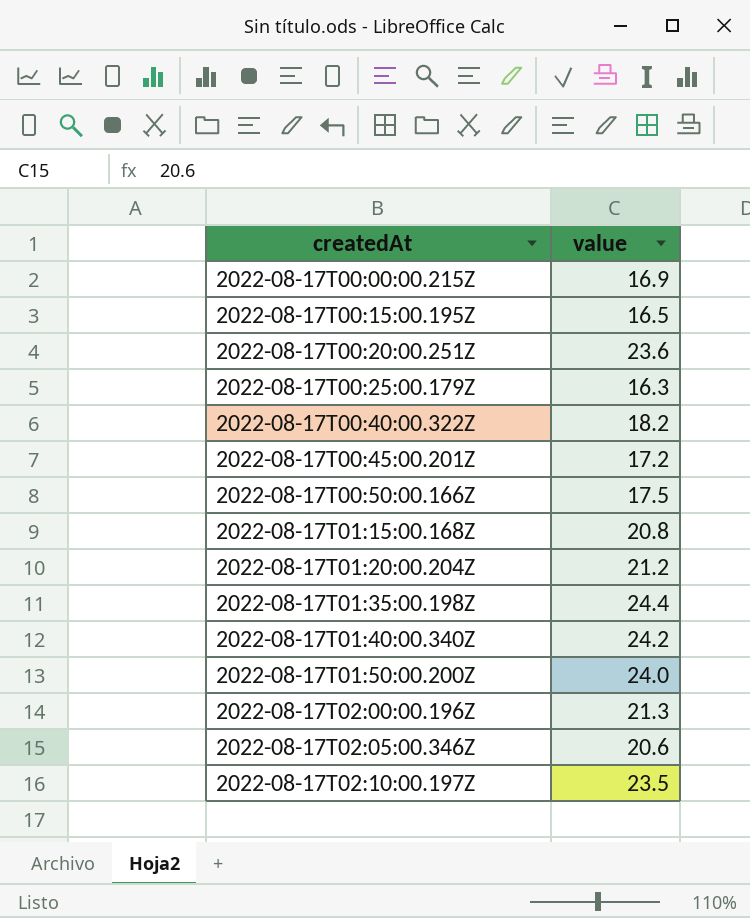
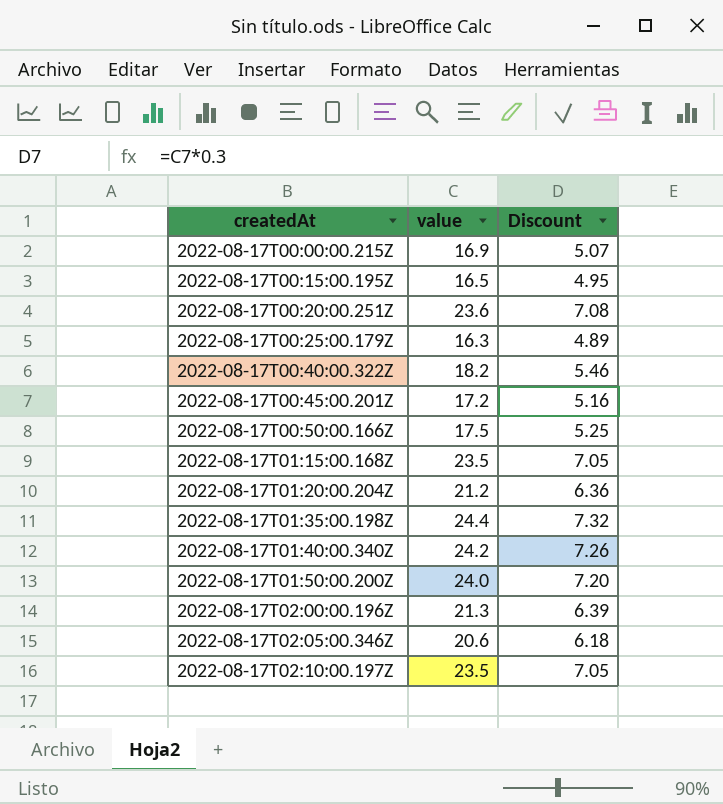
column Discount | formula: none -> [value] * 0.3
2022-08-17T01:15:00.168Z | value: 20.8 -> 23.5

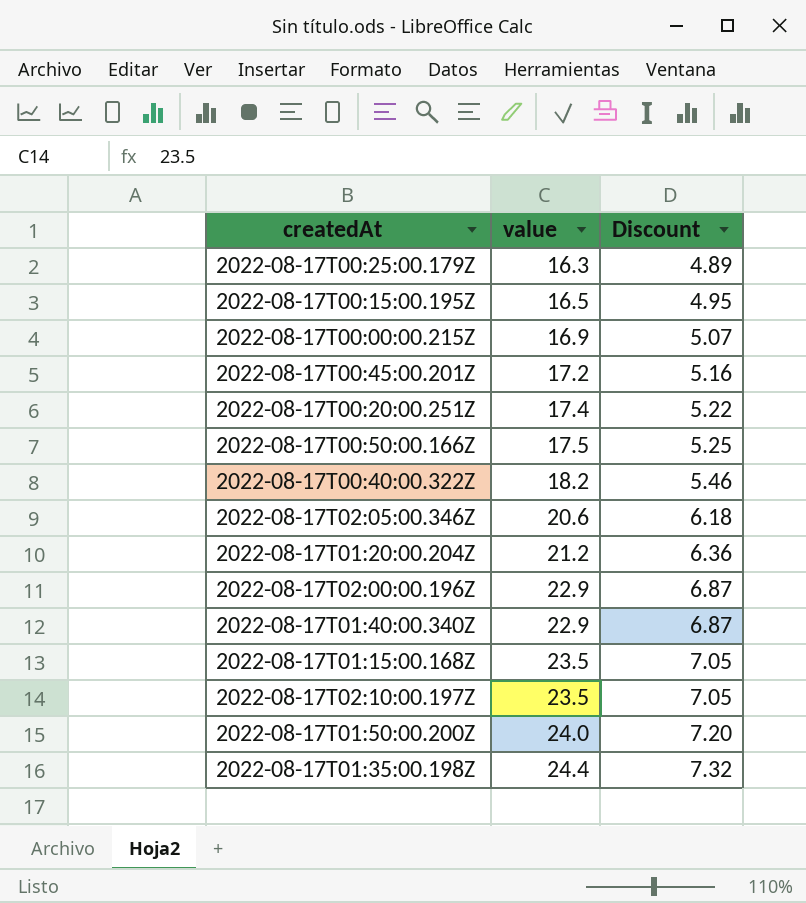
row order: createdAt ascending -> value ascending
2022-08-17T00:20:00.251Z | value: 23.6 -> 17.4
2022-08-17T00:20:00.251Z | Discount: 7.08 -> 5.22
2022-08-17T02:00:00.196Z | value: 21.3 -> 22.9
2022-08-17T02:00:00.196Z | Discount: 6.39 -> 6.87
2022-08-17T01:40:00.340Z | value: 24.2 -> 22.9
2022-08-17T01:40:00.340Z | Discount: 7.26 -> 6.87

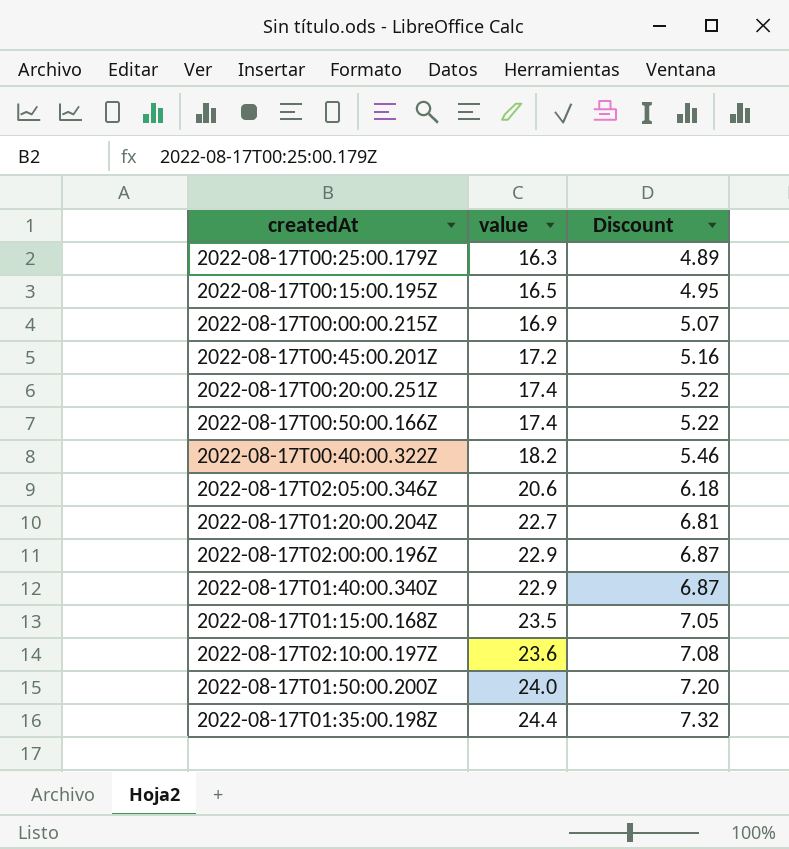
2022-08-17T00:50:00.166Z | value: 17.5 -> 17.4
2022-08-17T00:50:00.166Z | Discount: 5.25 -> 5.22
2022-08-17T01:20:00.204Z | value: 21.2 -> 22.7
2022-08-17T01:20:00.204Z | Discount: 6.36 -> 6.81
2022-08-17T02:10:00.197Z | value: 23.5 -> 23.6
2022-08-17T02:10:00.197Z | Discount: 7.05 -> 7.08

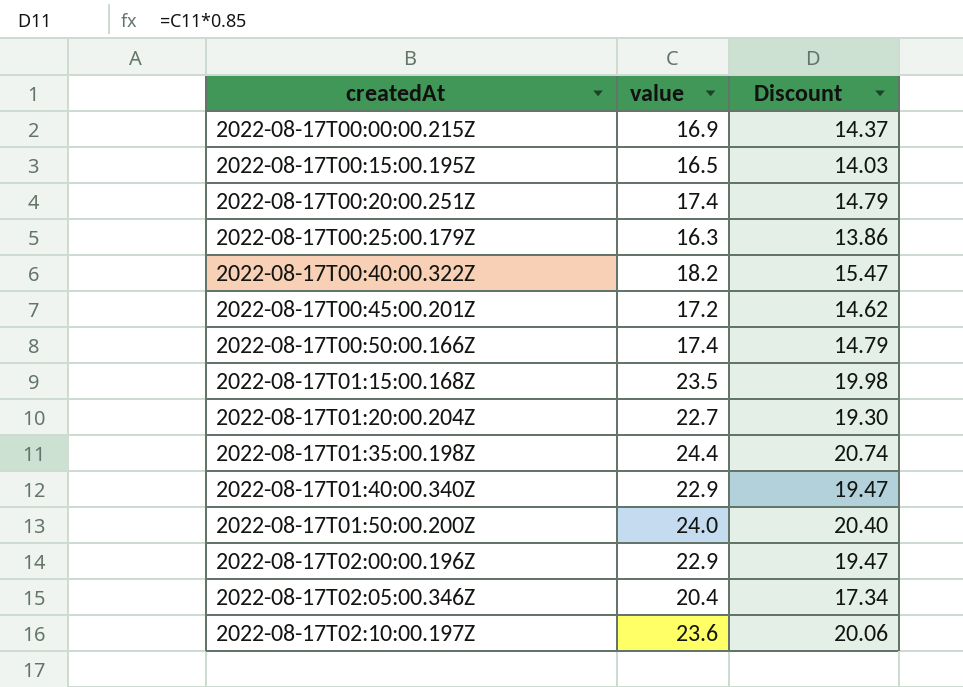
row order: value ascending -> createdAt ascending
column Discount | formula: [value] * 0.3 -> [value] * 0.85
2022-08-17T02:05:00.346Z | value: 20.6 -> 20.4

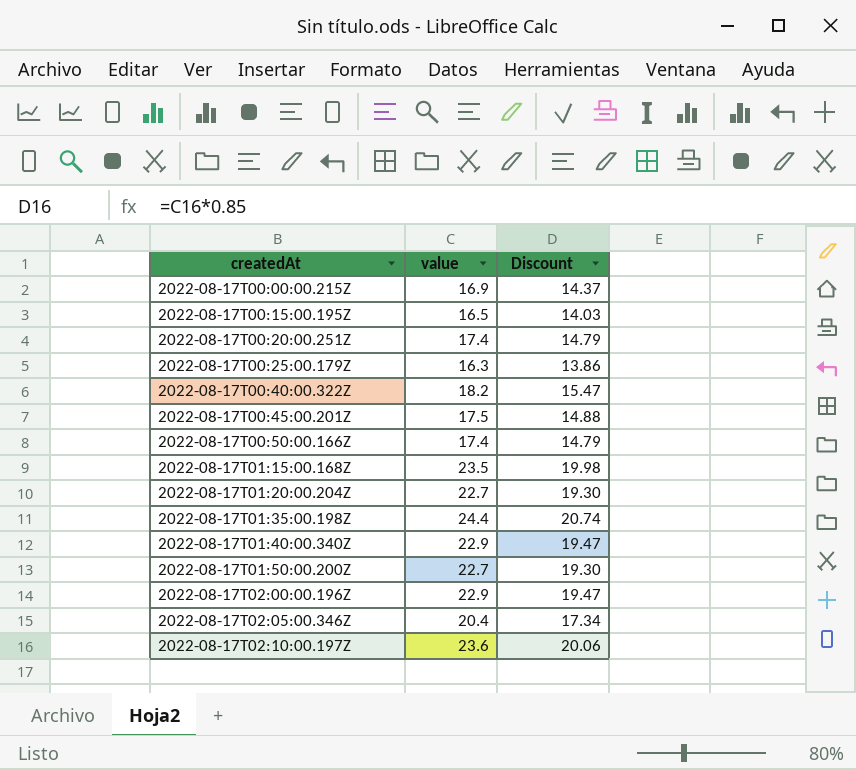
2022-08-17T00:45:00.201Z | value: 17.2 -> 17.5
2022-08-17T00:45:00.201Z | Discount: 14.62 -> 14.88
2022-08-17T01:50:00.200Z | value: 24.0 -> 22.7
2022-08-17T01:50:00.200Z | Discount: 20.40 -> 19.30

